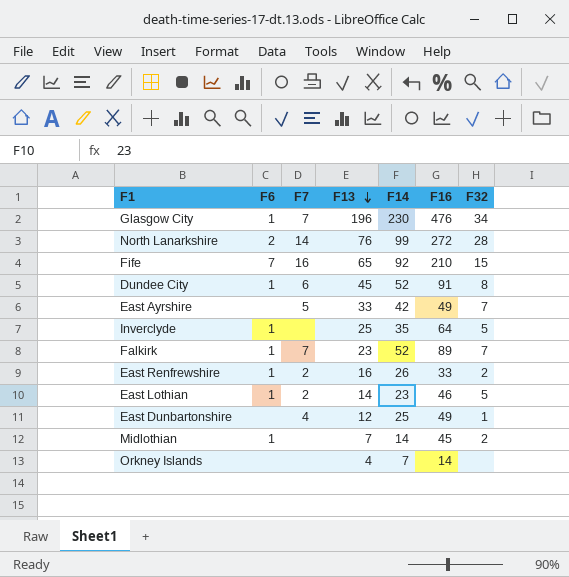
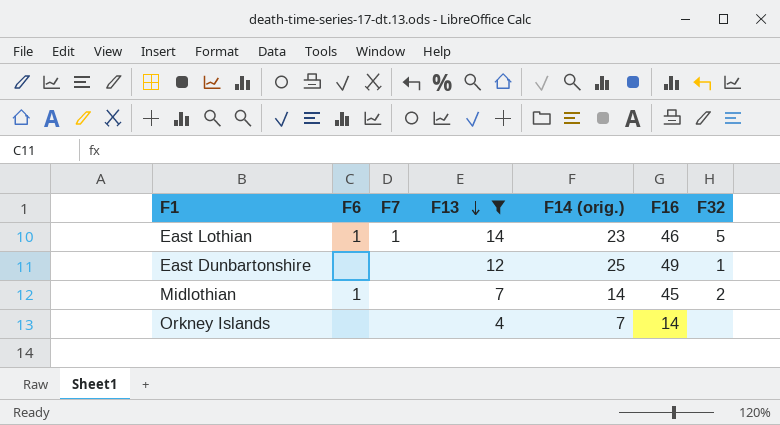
filter: none -> F13 <= 14
column name: F14 -> F14 (orig.)
East Lothian | F7: 2 -> 1
East Dunbartonshire | F7: 4 -> none

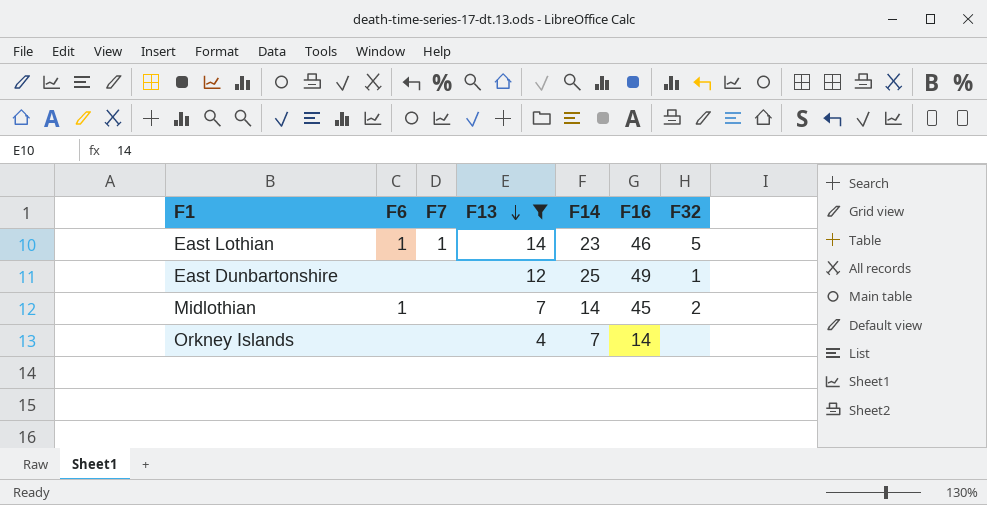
column name: F14 (orig.) -> F14

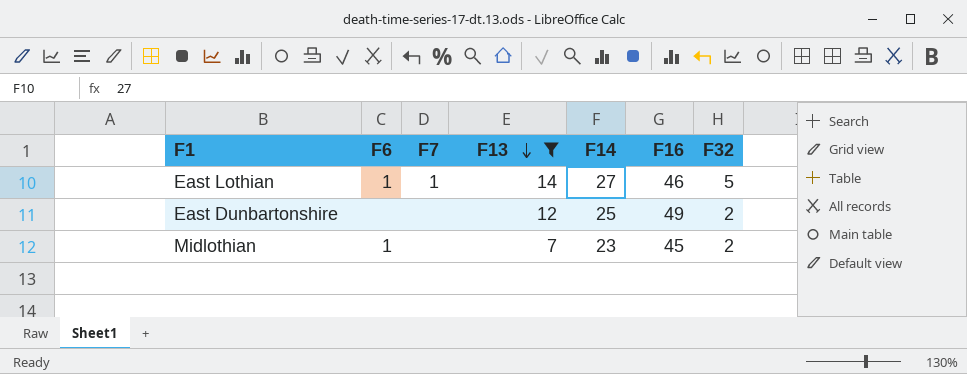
row Orkney Islands: none | none | 4 | 7 | 14 | none -> none
East Lothian | F14: 23 -> 27
East Dunbartonshire | F32: 1 -> 2
Midlothian | F14: 14 -> 23

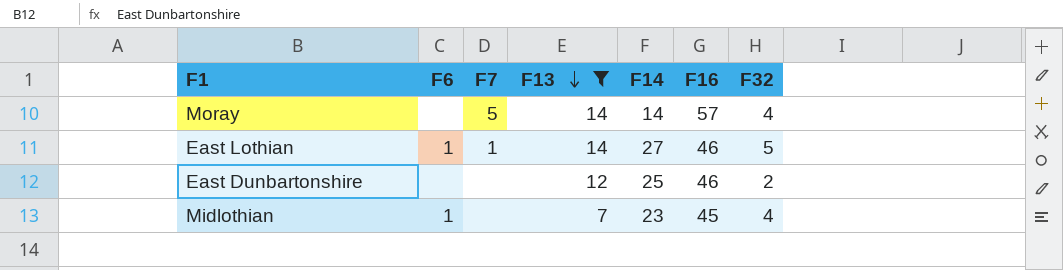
row Moray: none -> none | 5 | 14 | 14 | 57 | 4
East Dunbartonshire | F16: 49 -> 46
Midlothian | F32: 2 -> 4

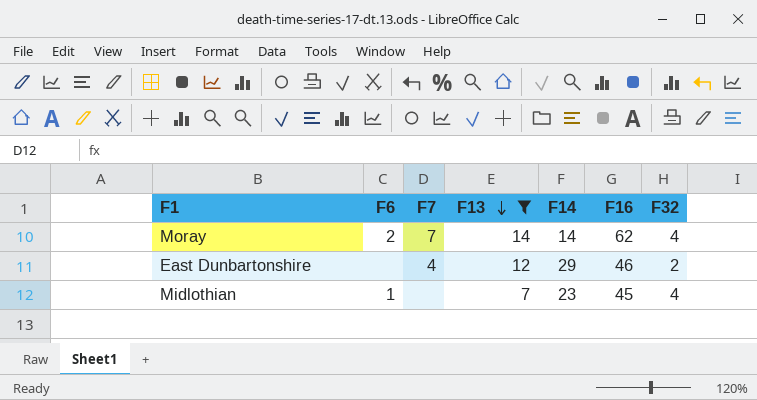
row East Lothian: 1 | 1 | 14 | 27 | 46 | 5 -> none
Moray | F6: none -> 2
Moray | F7: 5 -> 7
Moray | F16: 57 -> 62
East Dunbartonshire | F7: none -> 4
East Dunbartonshire | F14: 25 -> 29

